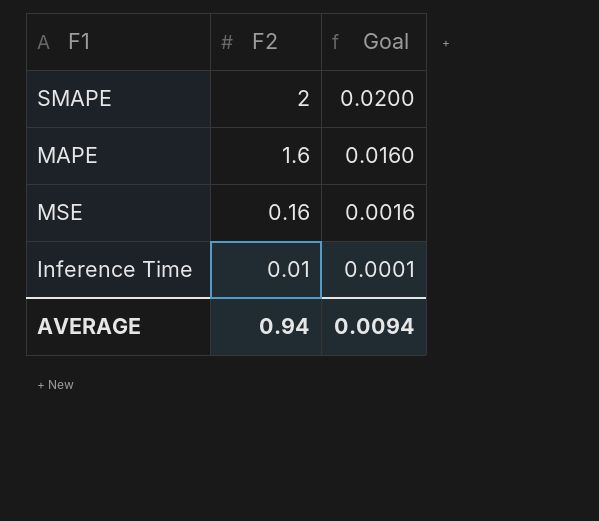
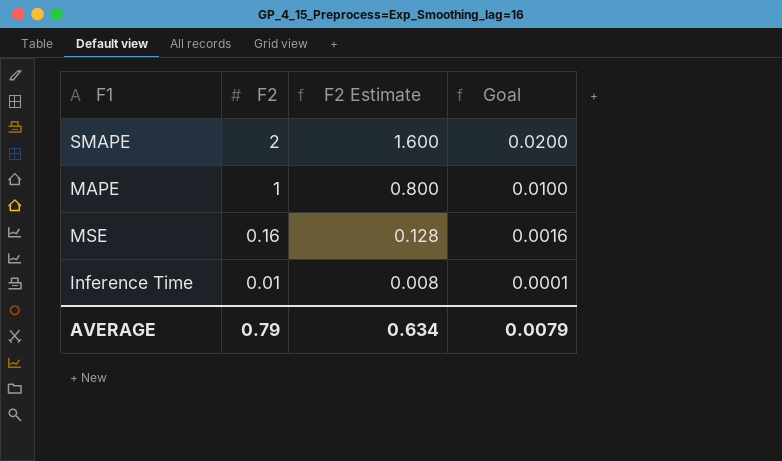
column F2 Estimate | formula: none -> [F2] * 0.8
MAPE | F2: 1.6 -> 1
MAPE | Goal: 0.0160 -> 0.0100
AVERAGE | F2: 0.94 -> 0.79
AVERAGE | Goal: 0.0094 -> 0.0079

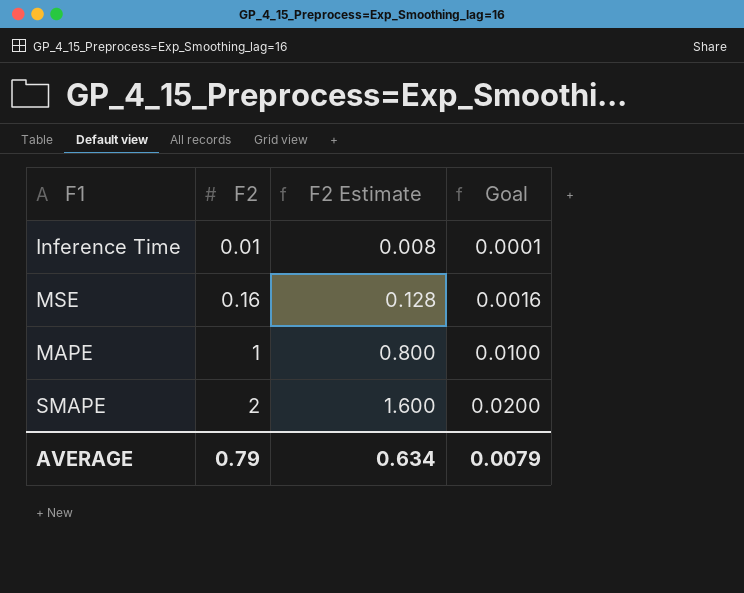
row order: F2 descending -> F2 ascending

